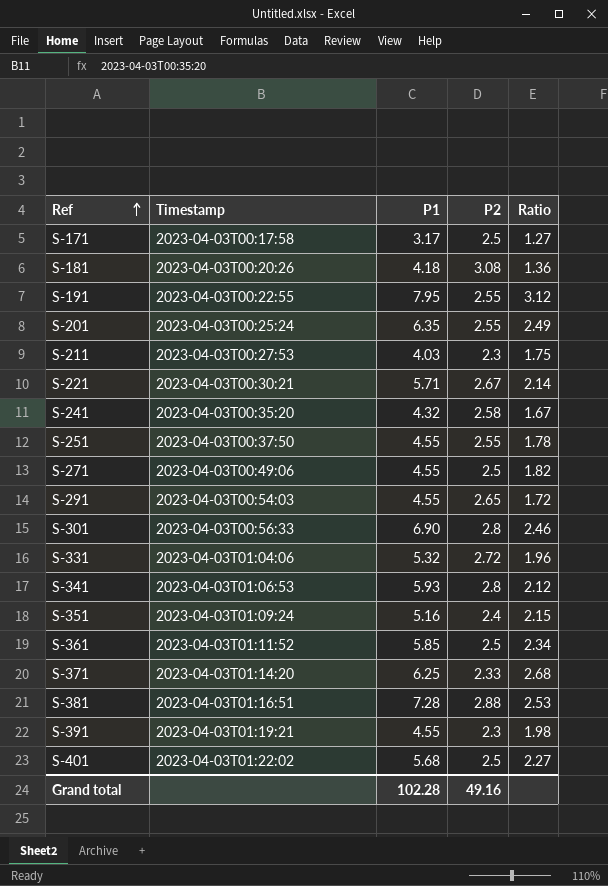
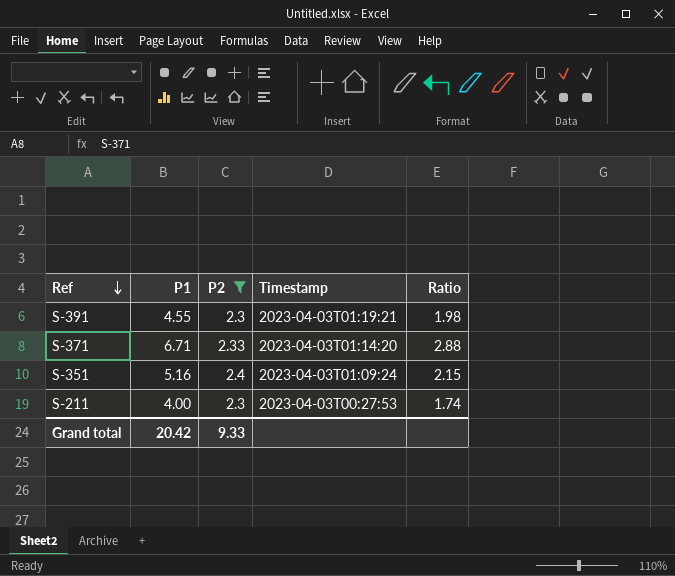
filter: none -> P2 <= 2.4
row order: Ref ascending -> Ref descending
column Timestamp | position: 2 -> 4
S-371 | P1: 6.25 -> 6.71
S-371 | Ratio: 2.68 -> 2.88
S-211 | P1: 4.03 -> 4.00
S-211 | Ratio: 1.75 -> 1.74
Grand total | P1: 102.28 -> 20.42
Grand total | P2: 49.16 -> 9.33

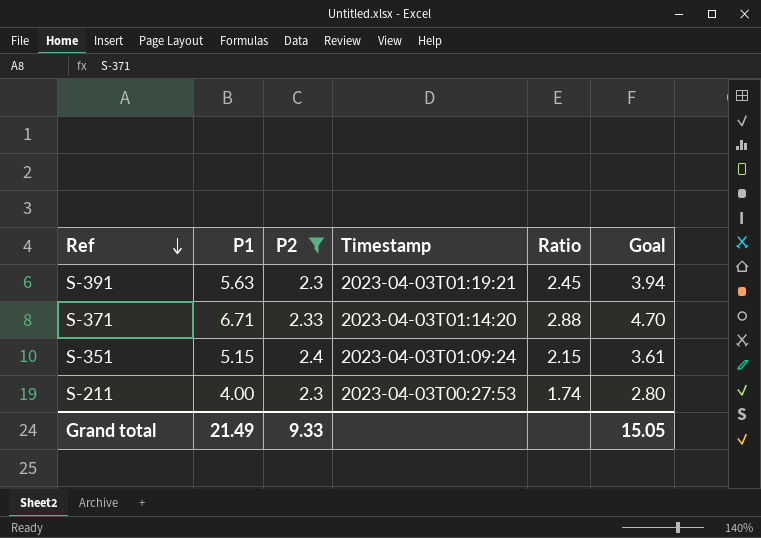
column Goal | formula: none -> [P1] * 0.7
S-391 | P1: 4.55 -> 5.63
S-391 | Ratio: 1.98 -> 2.45
S-351 | P1: 5.16 -> 5.15
Grand total | P1: 20.42 -> 21.49

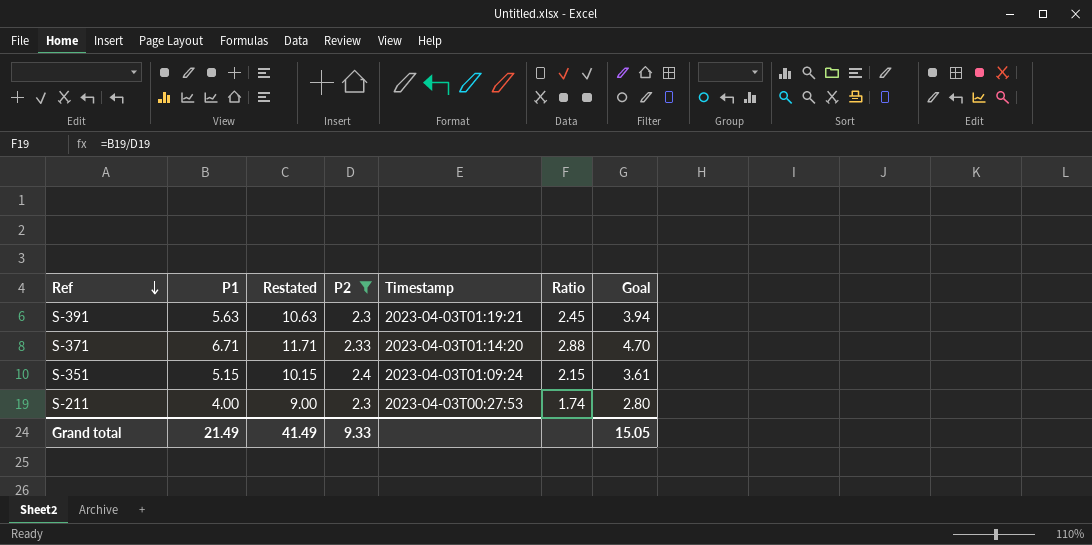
column Restated | formula: none -> [P1] + 5

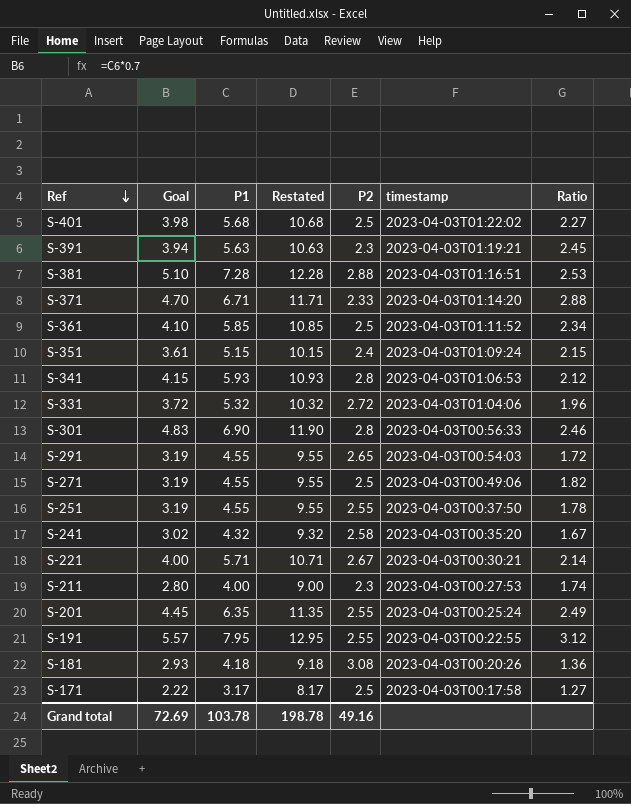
filter: P2 <= 2.4 -> none
column Goal | position: 7 -> 2
column name: Timestamp -> timestamp
Grand total | Goal: 15.05 -> 72.69
Grand total | P1: 21.49 -> 103.78
Grand total | Restated: 41.49 -> 198.78
Grand total | P2: 9.33 -> 49.16

